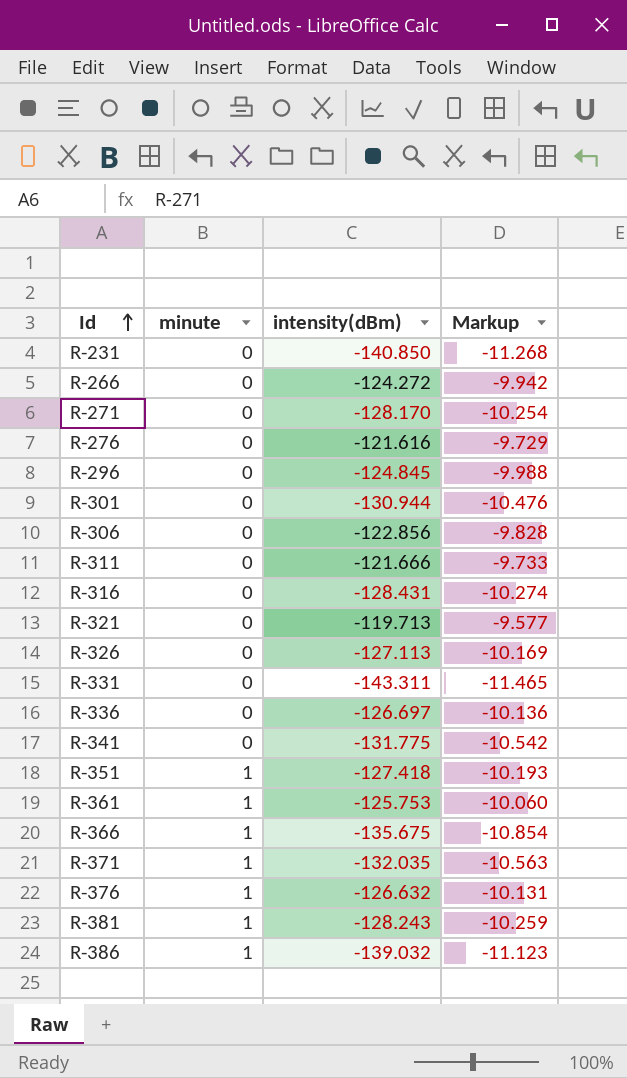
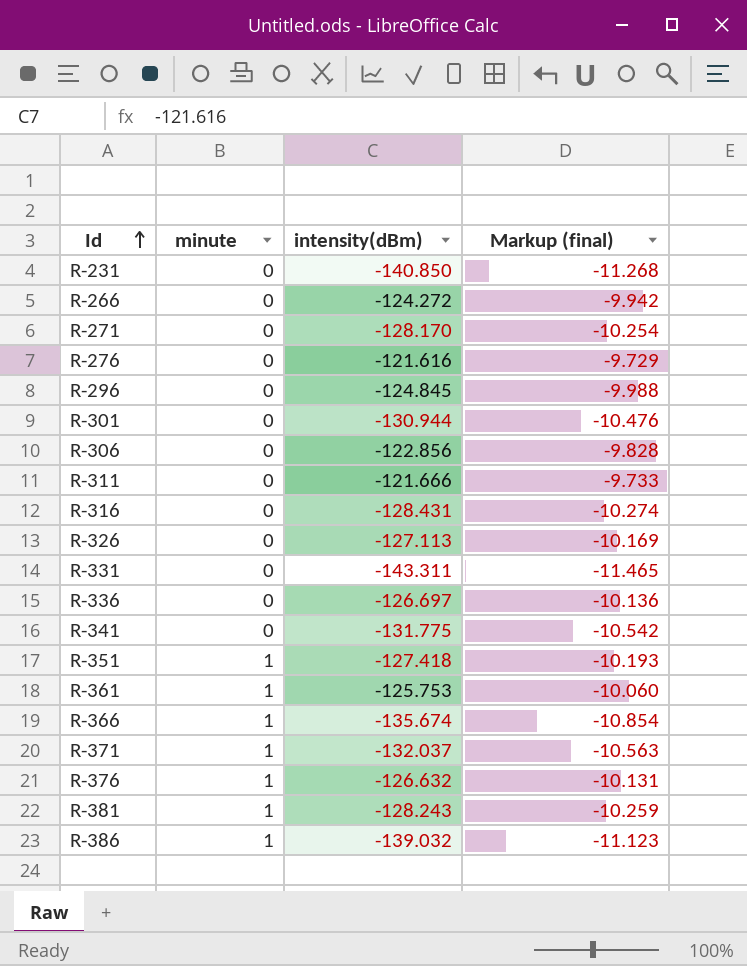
column name: Markup -> Markup (final)
row R-321: 0 | -119.713 | -9.577 -> none
R-366 | intensity(dBm): -135.675 -> -135.674
R-371 | intensity(dBm): -132.035 -> -132.037

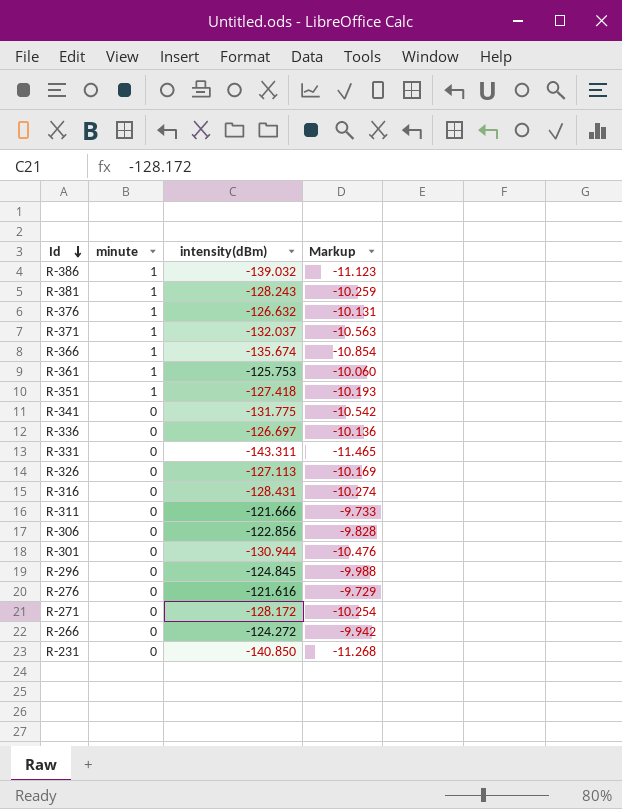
row order: Id ascending -> Id descending
column name: Markup (final) -> Markup
R-271 | intensity(dBm): -128.170 -> -128.172

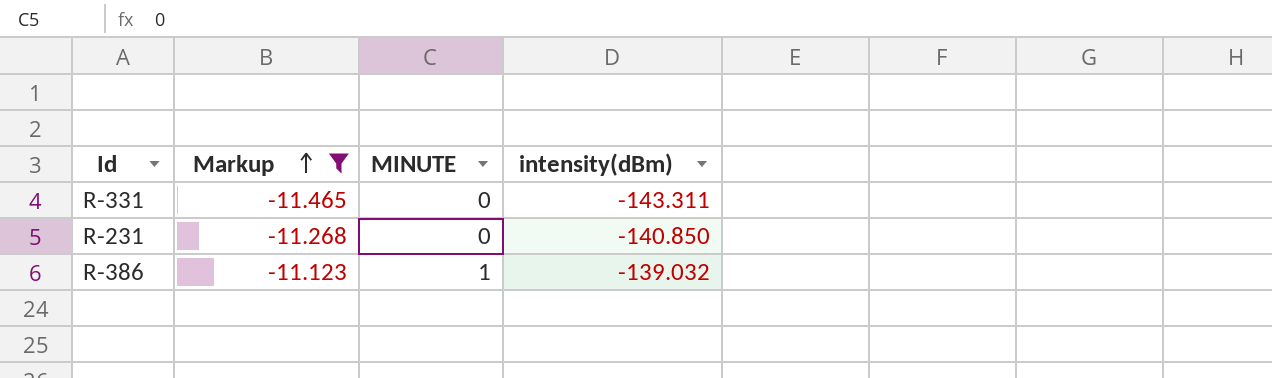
filter: none -> Markup <= -11.123
row order: Id descending -> Markup ascending
column Markup | position: 4 -> 2
column name: minute -> MINUTE

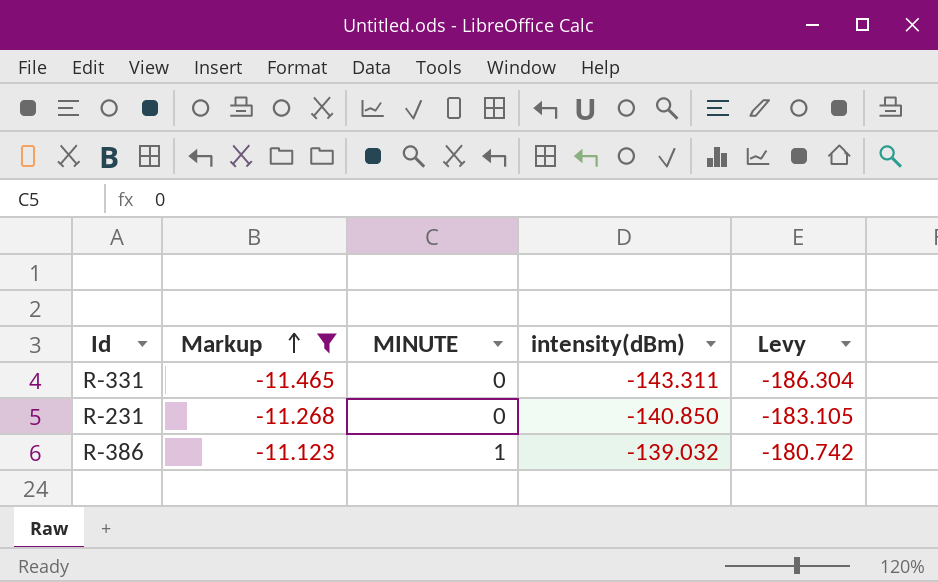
column Levy | formula: none -> [intensity(dBm)] * 1.3

